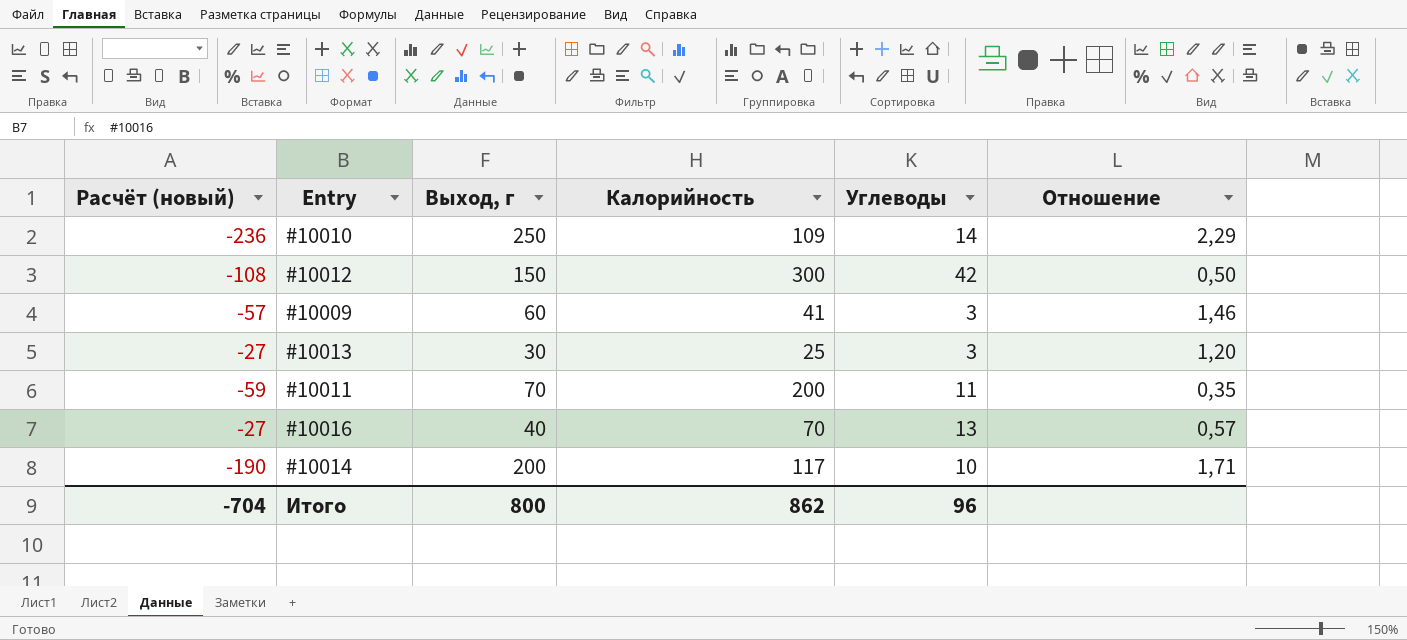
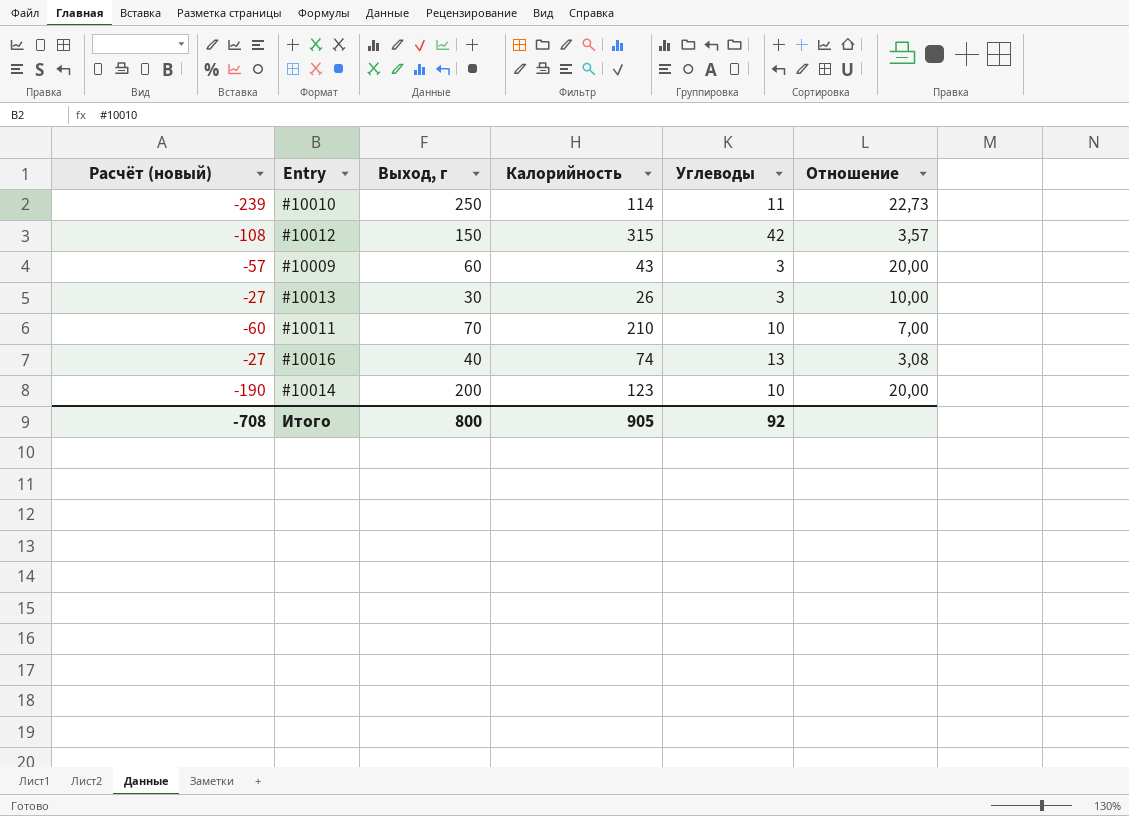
column Отношение | formula: [Выход, г] / [Калорийность] -> [Выход, г] / [Углеводы]
#10010 | Расчёт (новый): -236 -> -239
#10010 | Калорийность: 109 -> 114
#10010 | Углеводы: 14 -> 11
#10012 | Калорийность: 300 -> 315
#10009 | Калорийность: 41 -> 43
#10013 | Калорийность: 25 -> 26
#10011 | Расчёт (новый): -59 -> -60
#10011 | Калорийность: 200 -> 210
#10011 | Углеводы: 11 -> 10
#10016 | Калорийность: 70 -> 74
#10014 | Калорийность: 117 -> 123
Итого | Расчёт (новый): -704 -> -708
Итого | Калорийность: 862 -> 905
Итого | Углеводы: 96 -> 92

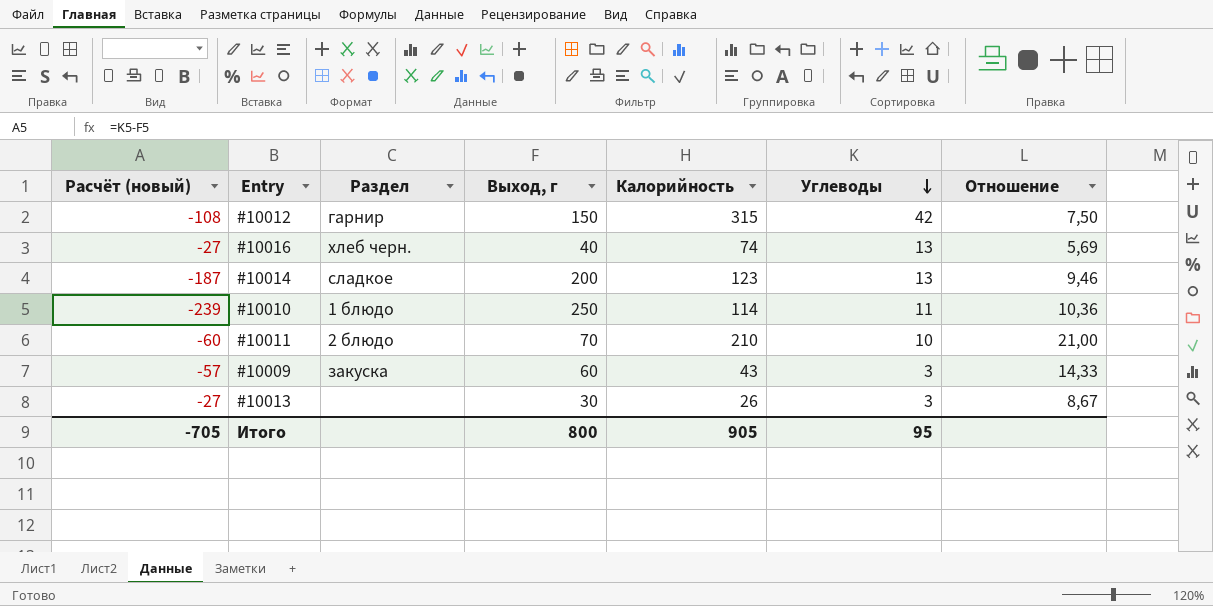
row order: none -> Углеводы descending
column Раздел | position: none -> 3
column Отношение | formula: [Выход, г] / [Углеводы] -> [Калорийность] / [Углеводы]
#10014 | Расчёт (новый): -190 -> -187
#10014 | Углеводы: 10 -> 13
Итого | Расчёт (новый): -708 -> -705
Итого | Углеводы: 92 -> 95

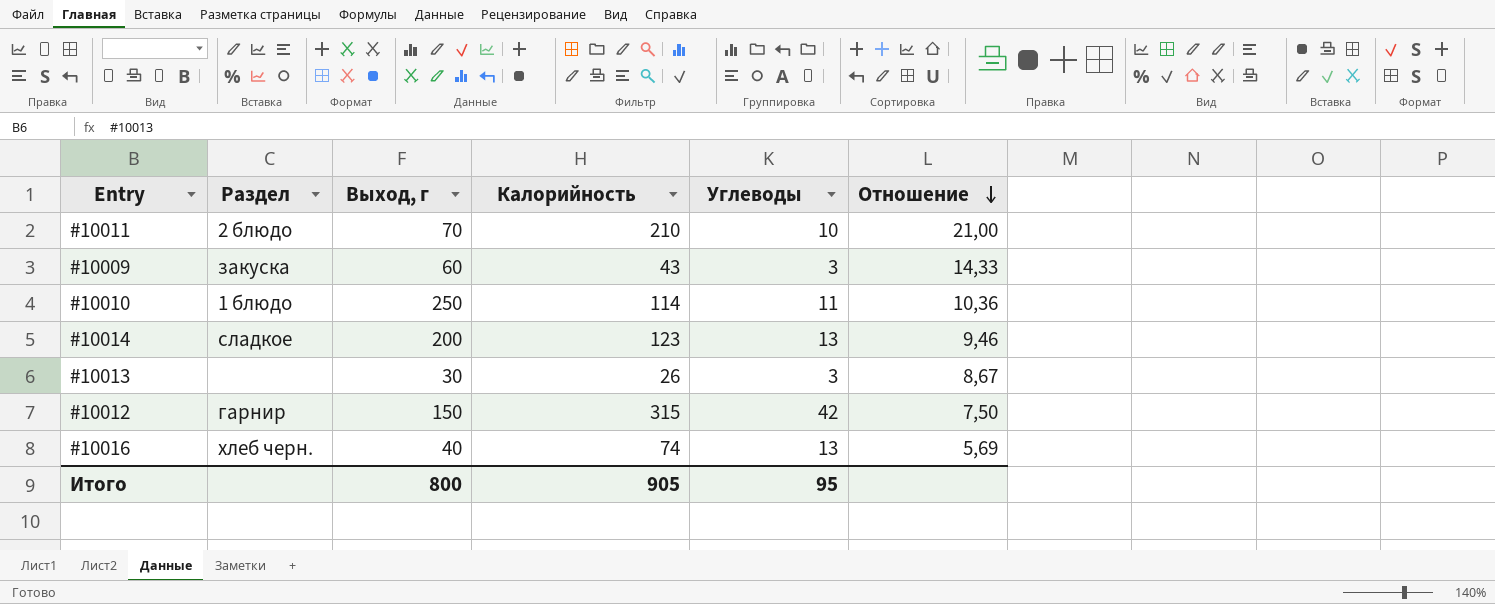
row order: Углеводы descending -> Отношение descending
column Расчёт (новый) | formula: [Углеводы] - [Выход, г] -> none

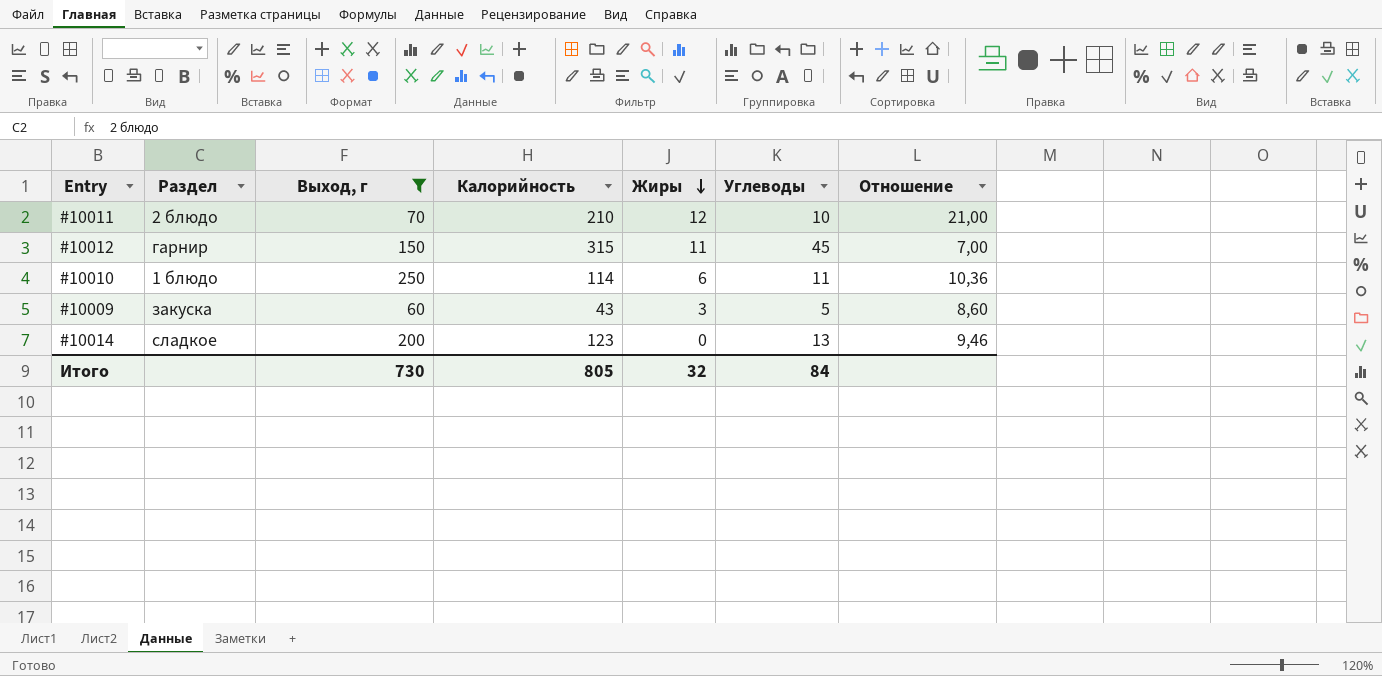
filter: none -> Выход, г >= 60
row order: Отношение descending -> Жиры descending
column Жиры | position: none -> 5
#10012 | Углеводы: 42 -> 45
#10012 | Отношение: 7,50 -> 7,00
#10009 | Углеводы: 3 -> 5
#10009 | Отношение: 14,33 -> 8,60
Итого | Выход, г: 800 -> 730
Итого | Калорийность: 905 -> 805
Итого | Углеводы: 95 -> 84

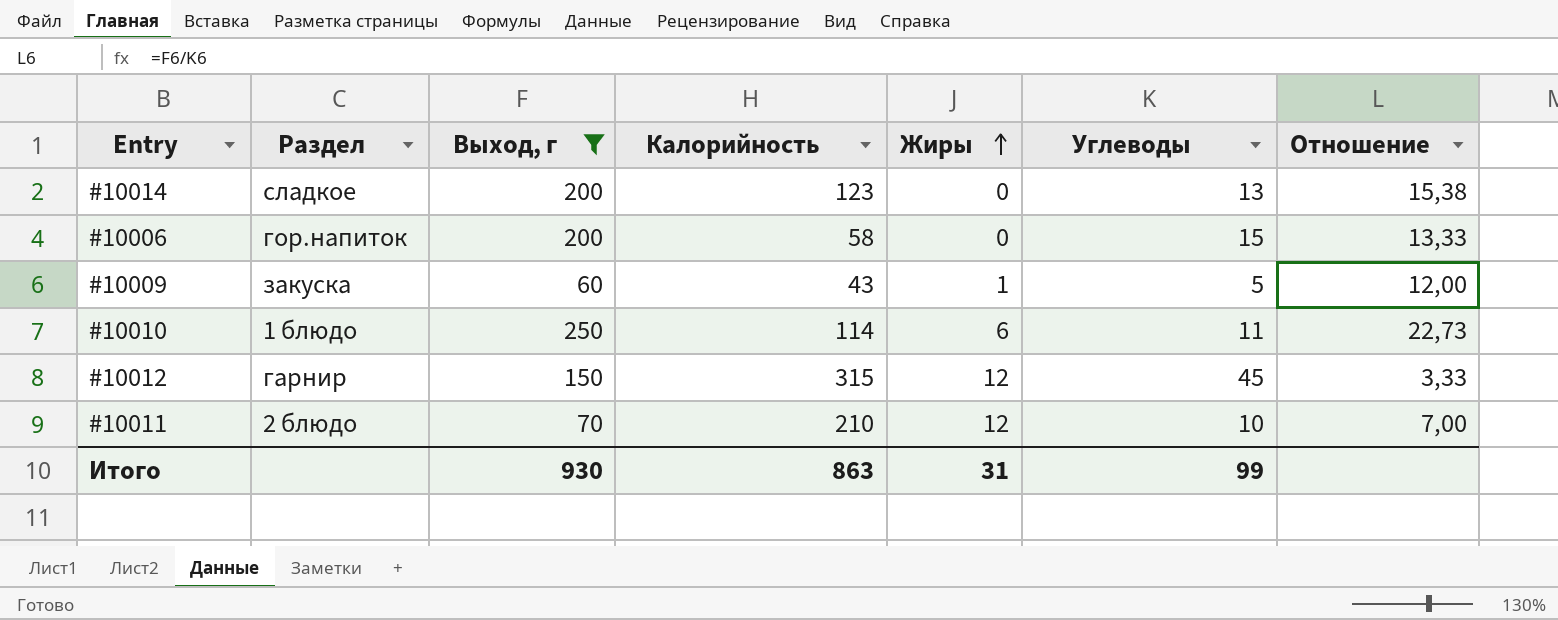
row order: Жиры descending -> Жиры ascending
column Отношение | formula: [Калорийность] / [Углеводы] -> [Выход, г] / [Углеводы]
row #10006: none -> гор.напиток | 200 | 58 | 0 | 15 | 13,33
#10009 | Жиры: 3 -> 1
#10012 | Жиры: 11 -> 12
Итого | Выход, г: 730 -> 930
Итого | Калорийность: 805 -> 863
Итого | Жиры: 32 -> 31
Итого | Углеводы: 84 -> 99

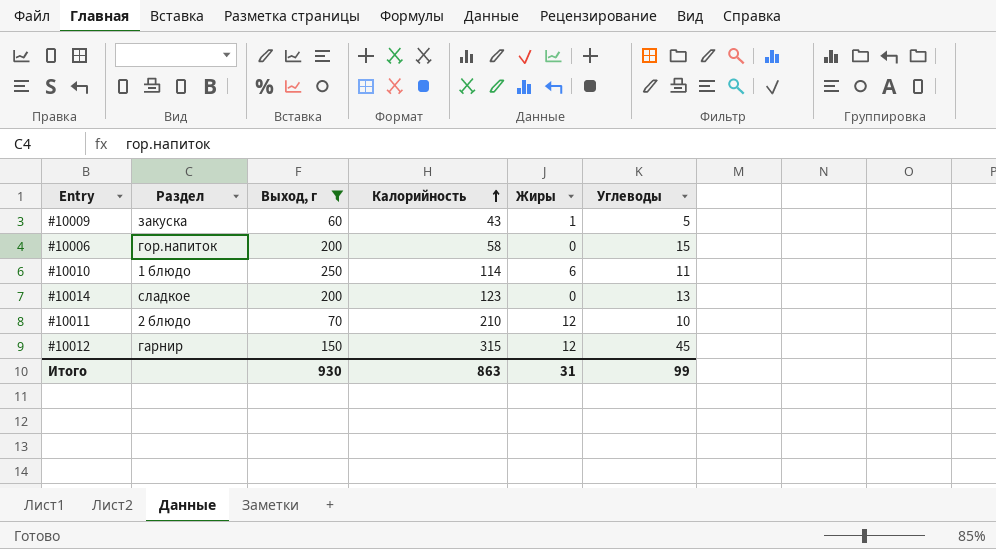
row order: Жиры ascending -> Калорийность ascending
column Отношение | formula: [Выход, г] / [Углеводы] -> none

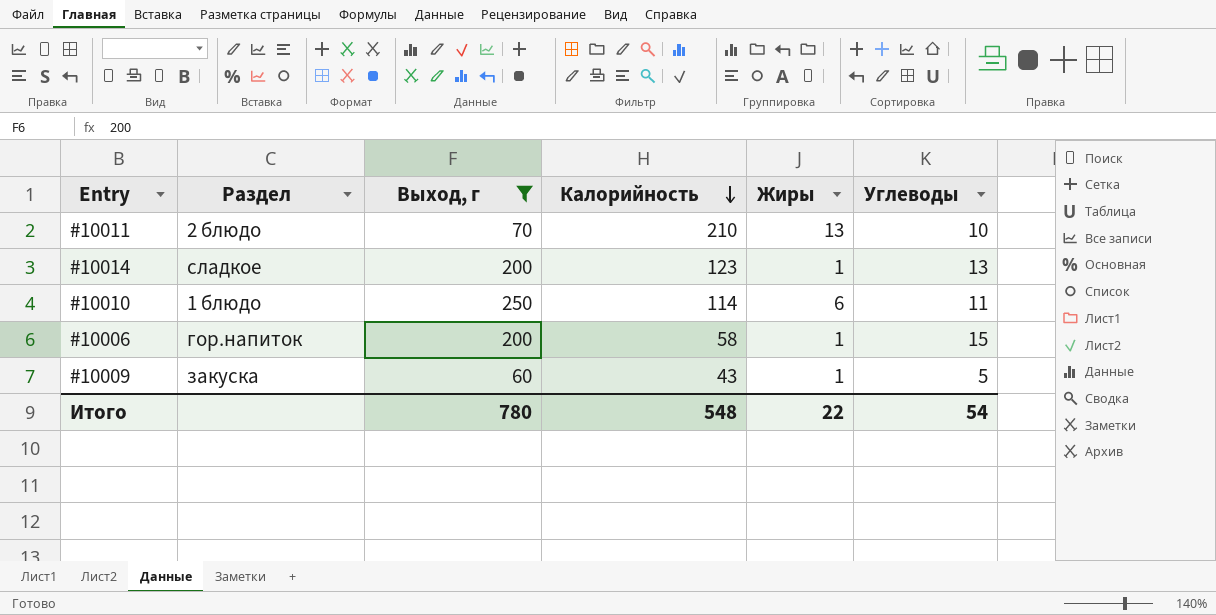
row order: Калорийность ascending -> Калорийность descending
row #10012: гарнир | 150 | 315 | 12 | 45 -> none
#10011 | Жиры: 12 -> 13
#10014 | Жиры: 0 -> 1
#10006 | Жиры: 0 -> 1
Итого | Выход, г: 930 -> 780
Итого | Калорийность: 863 -> 548
Итого | Жиры: 31 -> 22
Итого | Углеводы: 99 -> 54

